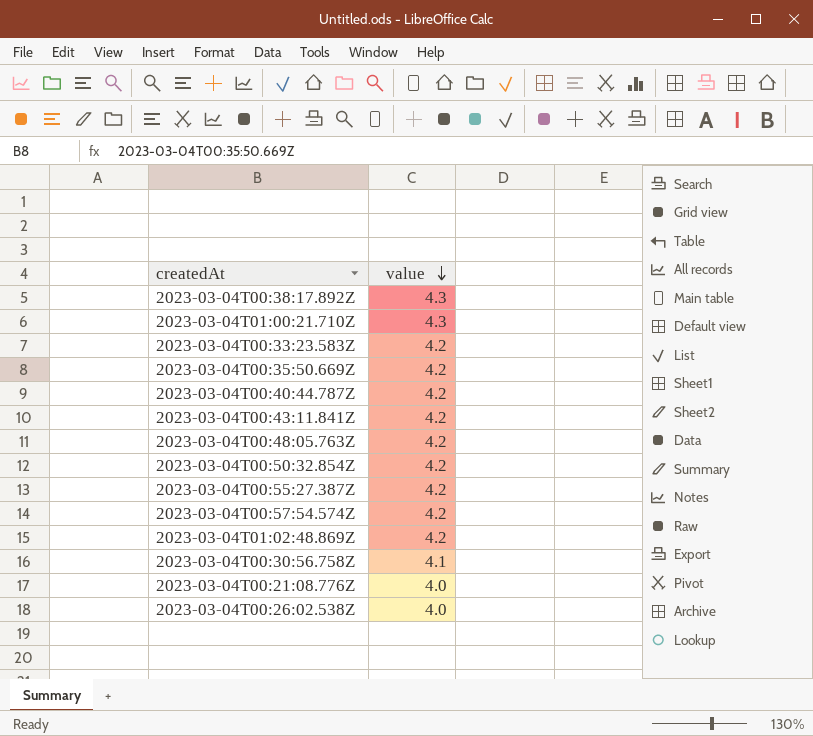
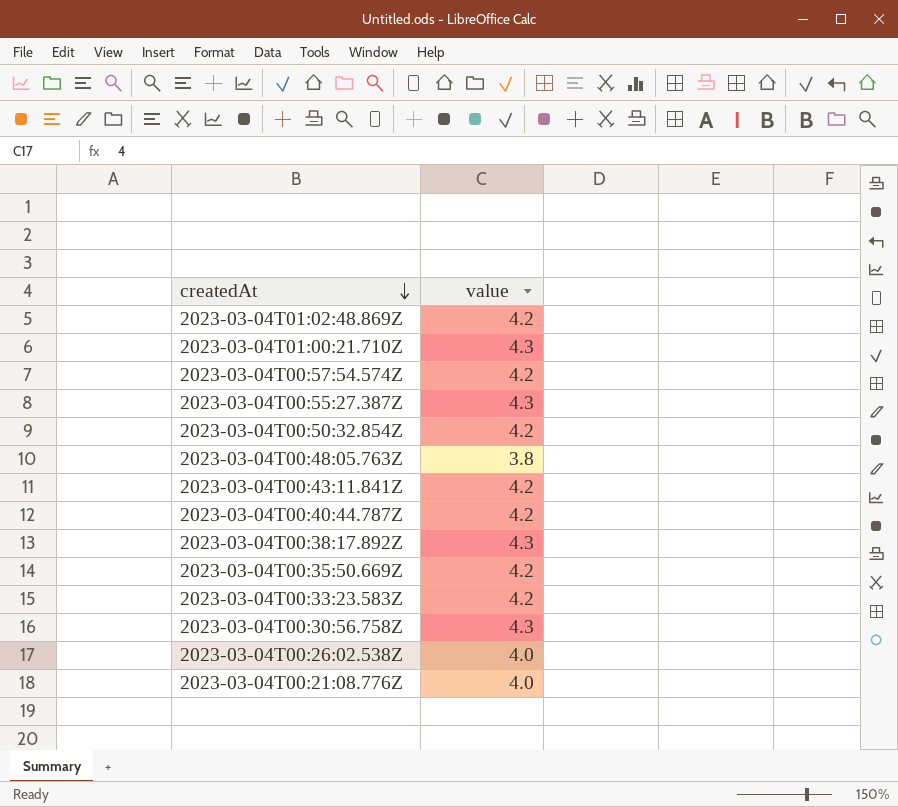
row order: value descending -> createdAt descending
2023-03-04T00:55:27.387Z | value: 4.2 -> 4.3
2023-03-04T00:48:05.763Z | value: 4.2 -> 3.8
2023-03-04T00:30:56.758Z | value: 4.1 -> 4.3

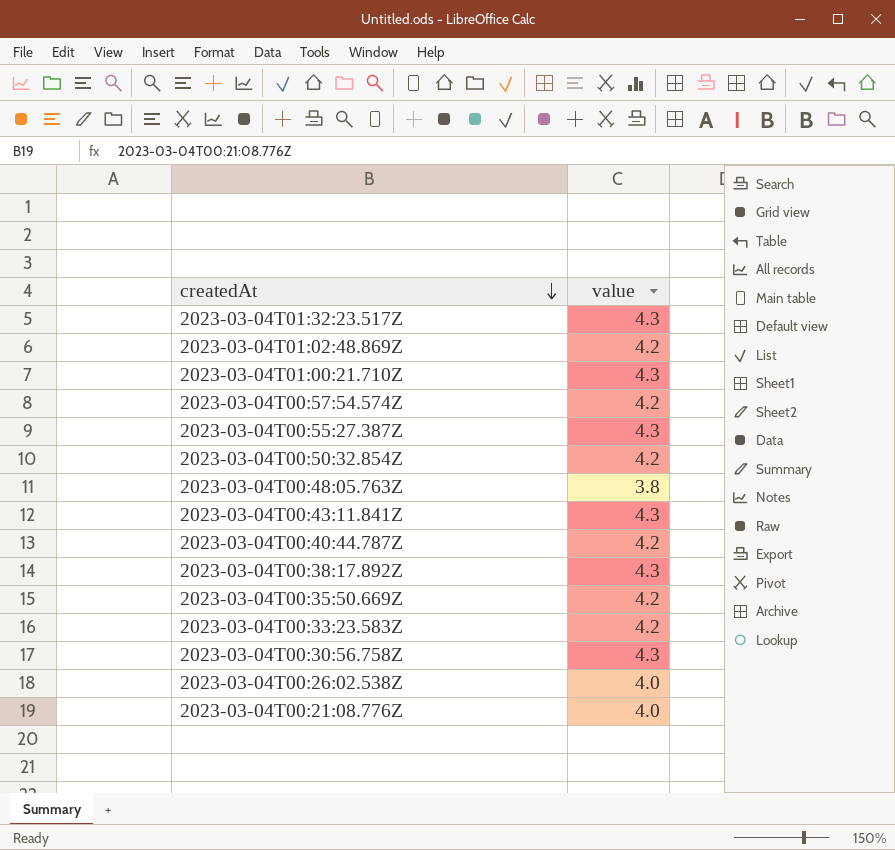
row 2023-03-04T01:32:23.517Z: none -> 4.3
2023-03-04T00:43:11.841Z | value: 4.2 -> 4.3

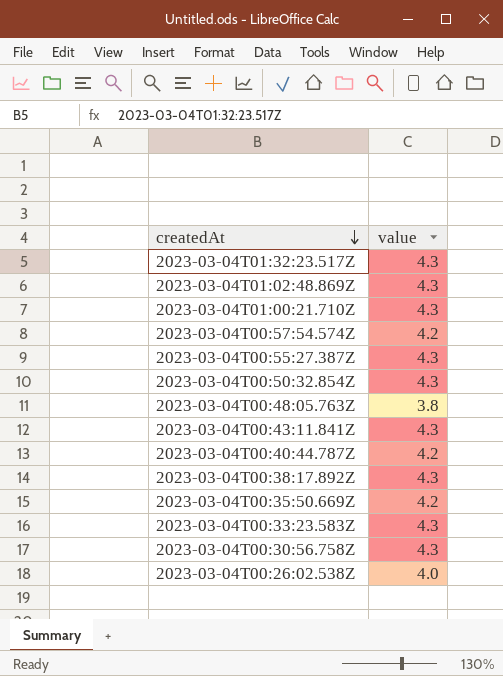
row 2023-03-04T00:21:08.776Z: 4.0 -> none
2023-03-04T01:02:48.869Z | value: 4.2 -> 4.3
2023-03-04T00:50:32.854Z | value: 4.2 -> 4.3
2023-03-04T00:33:23.583Z | value: 4.2 -> 4.3

